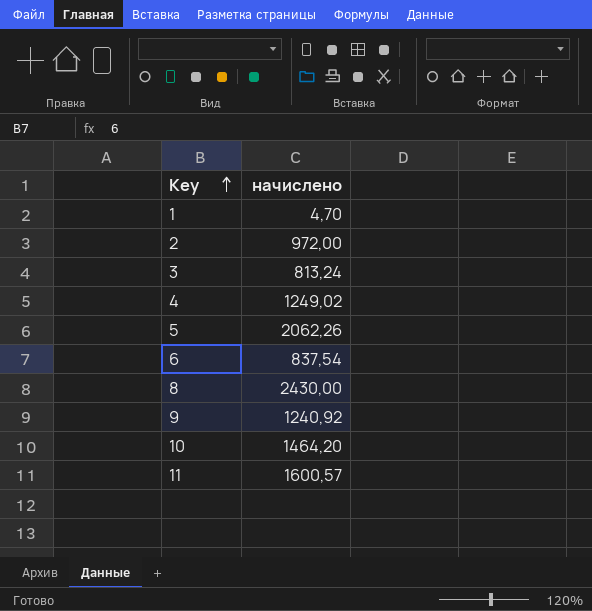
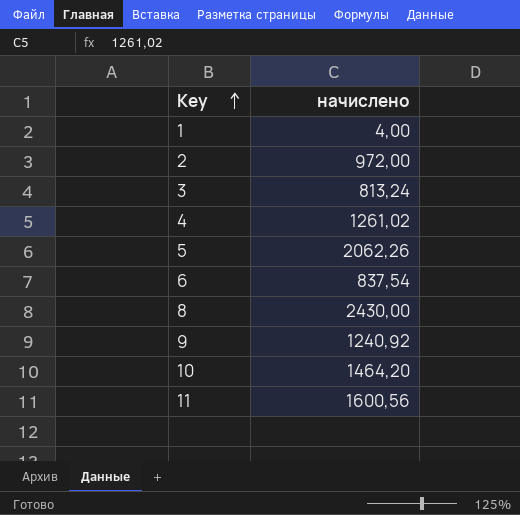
1 | начислено: 4,70 -> 4,00
4 | начислено: 1249,02 -> 1261,02
11 | начислено: 1600,57 -> 1600,56

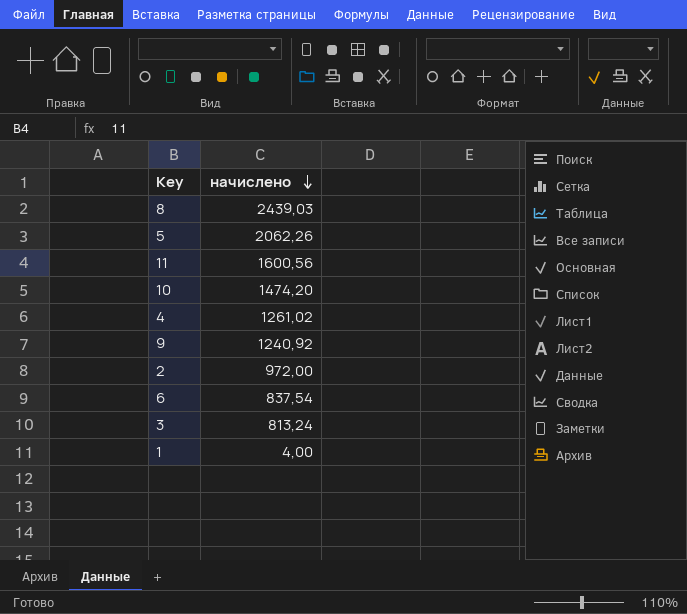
row order: Key ascending -> начислено descending
8 | начислено: 2430,00 -> 2439,03
10 | начислено: 1464,20 -> 1474,20

